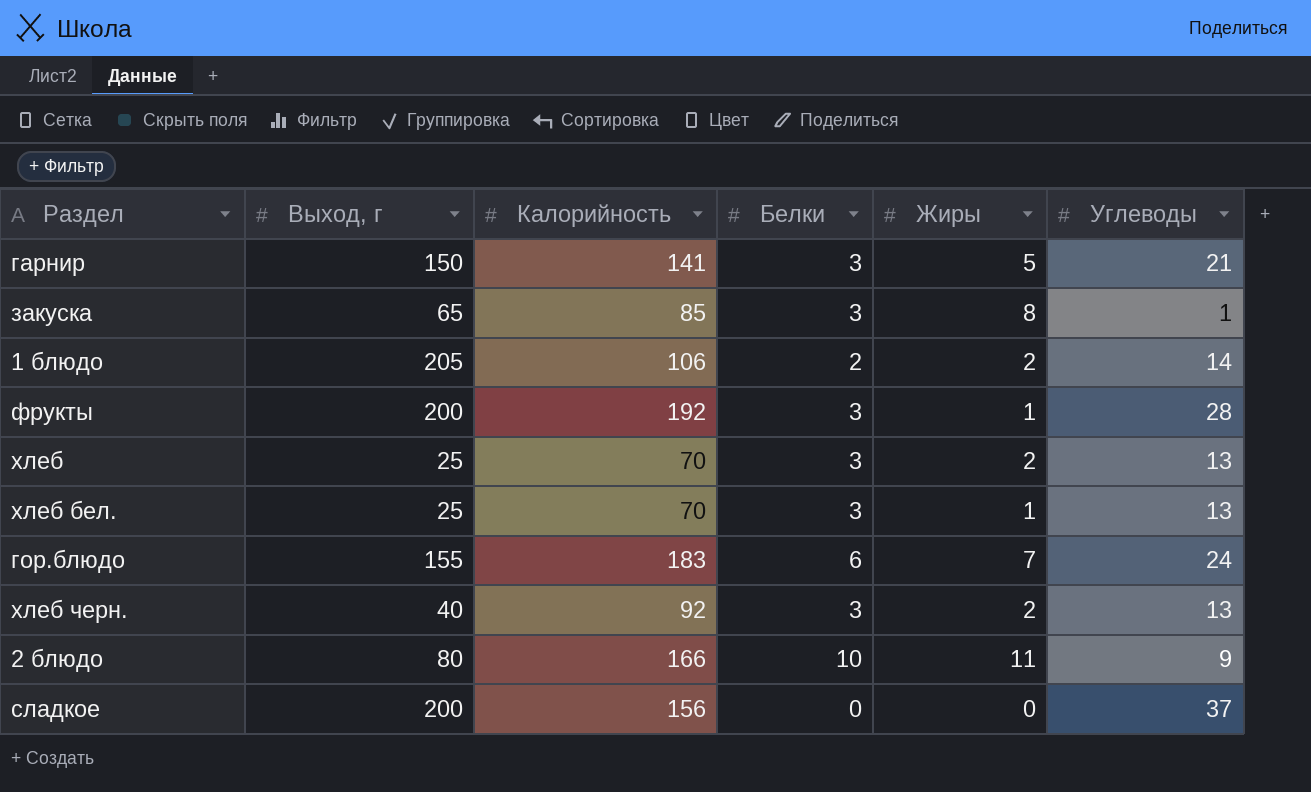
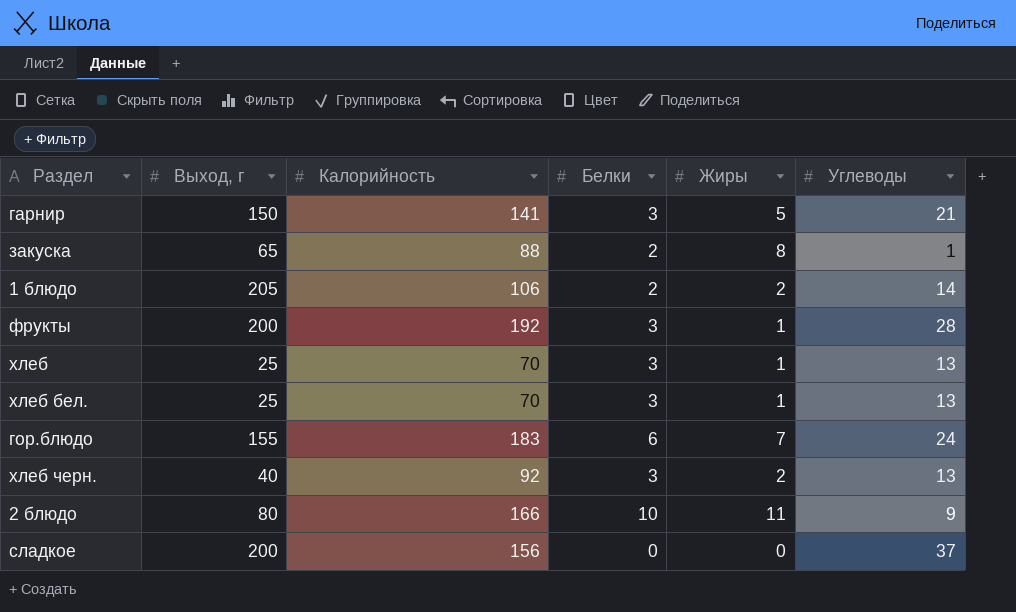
закуска | Калорийность: 85 -> 88
закуска | Белки: 3 -> 2
хлеб | Жиры: 2 -> 1

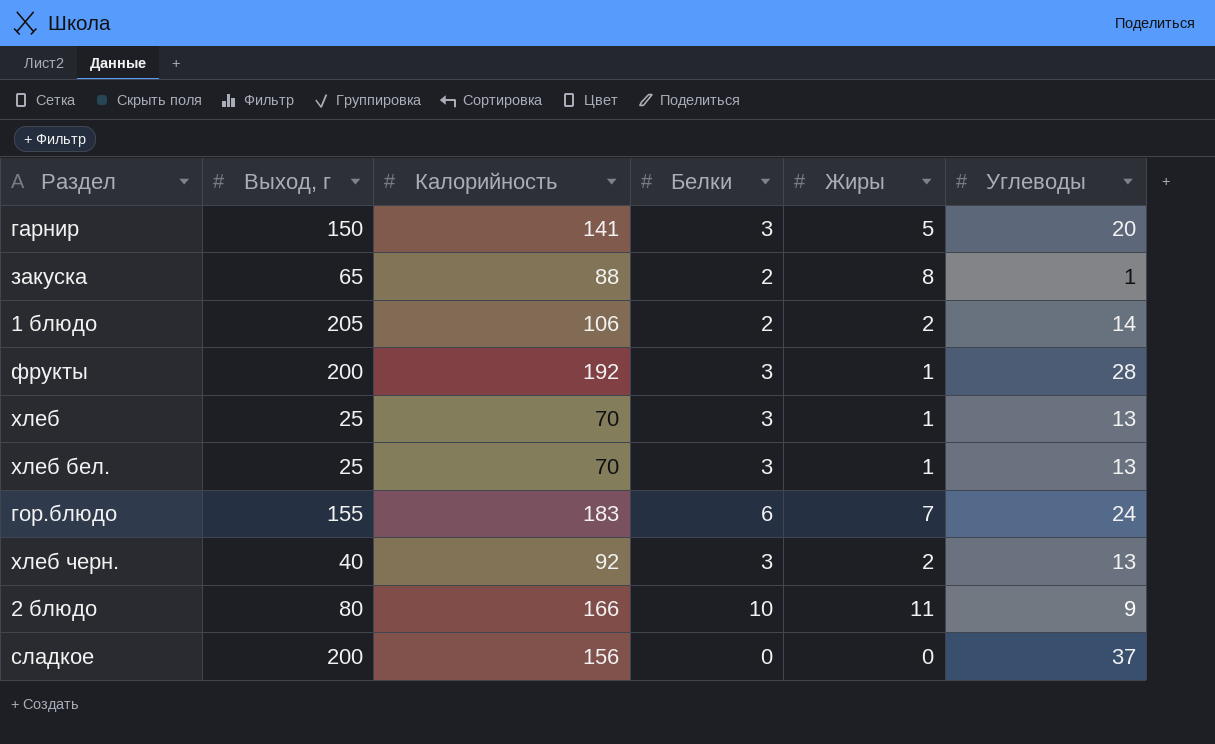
гарнир | Углеводы: 21 -> 20

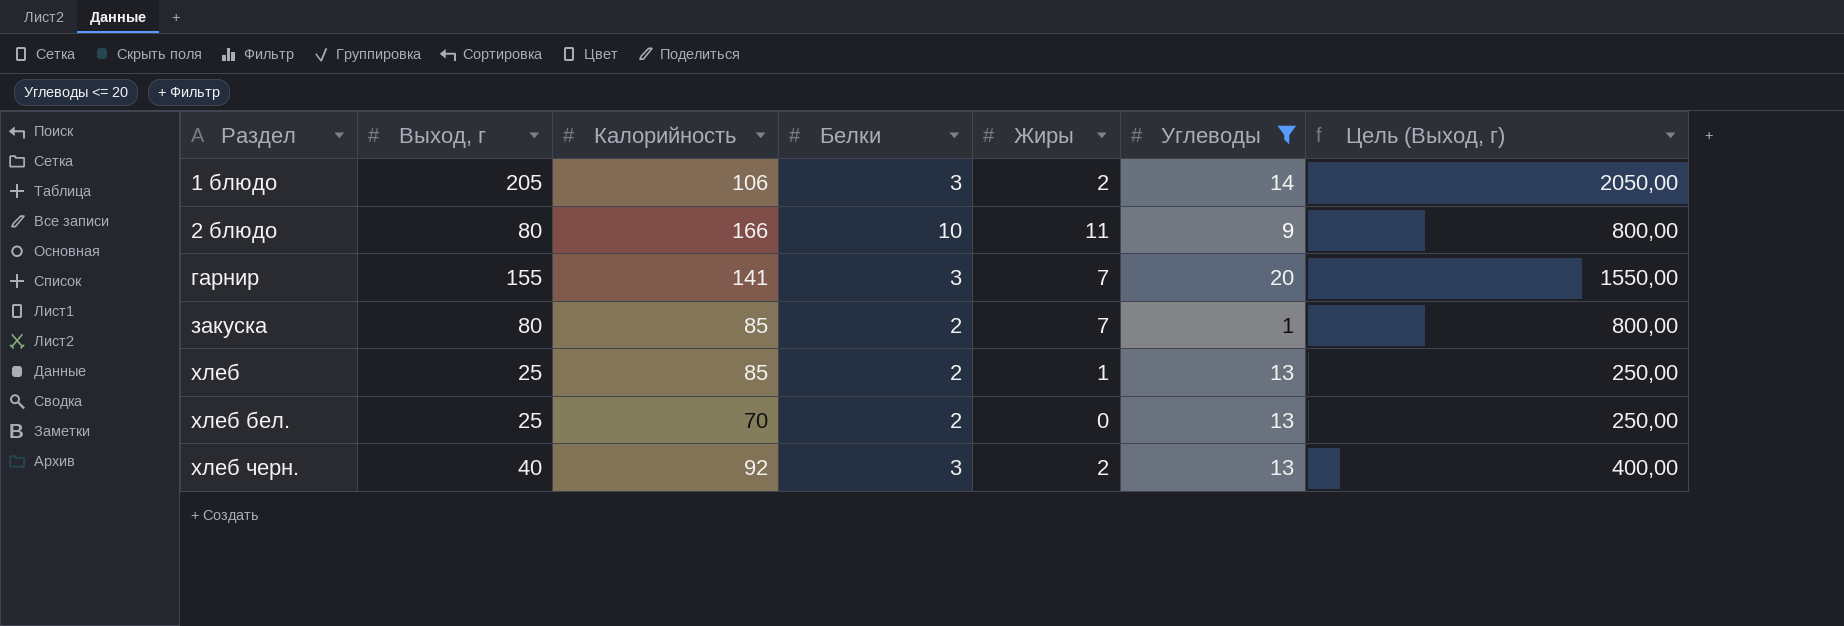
filter: none -> Углеводы <= 20
row order: none -> Раздел ascending
column Цель (Выход, г) | formula: none -> [Выход, г] * 10
1 блюдо | Белки: 2 -> 3
гарнир | Выход, г: 150 -> 155
гарнир | Жиры: 5 -> 7
закуска | Выход, г: 65 -> 80
закуска | Калорийность: 88 -> 85
закуска | Жиры: 8 -> 7
хлеб | Калорийность: 70 -> 85
хлеб | Белки: 3 -> 2
хлеб бел. | Белки: 3 -> 2
хлеб бел. | Жиры: 1 -> 0

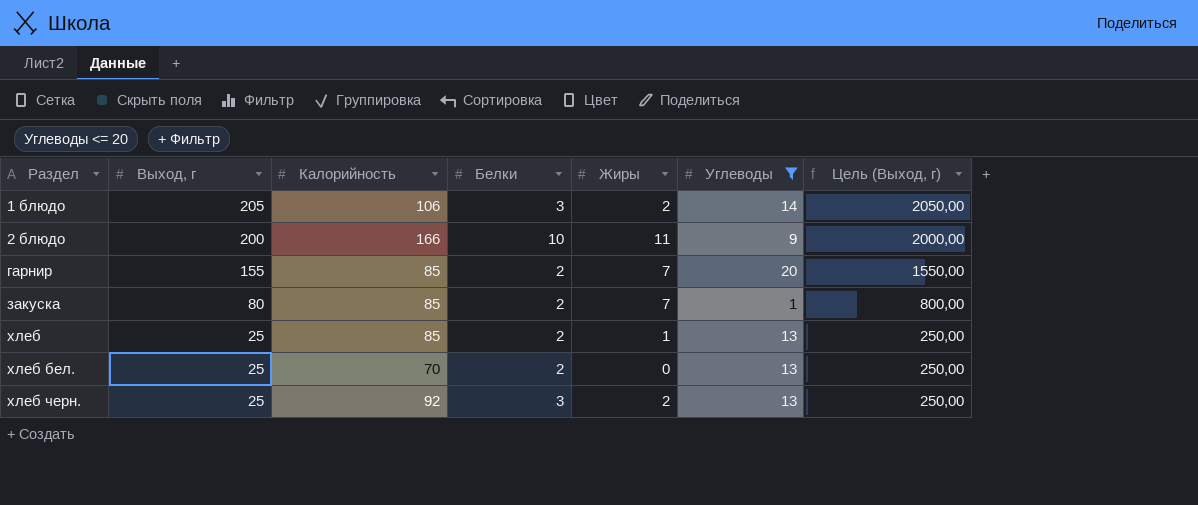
2 блюдо | Выход, г: 80 -> 200
2 блюдо | Цель (Выход, г): 800,00 -> 2000,00
гарнир | Калорийность: 141 -> 85
гарнир | Белки: 3 -> 2
хлеб черн. | Выход, г: 40 -> 25
хлеб черн. | Цель (Выход, г): 400,00 -> 250,00

